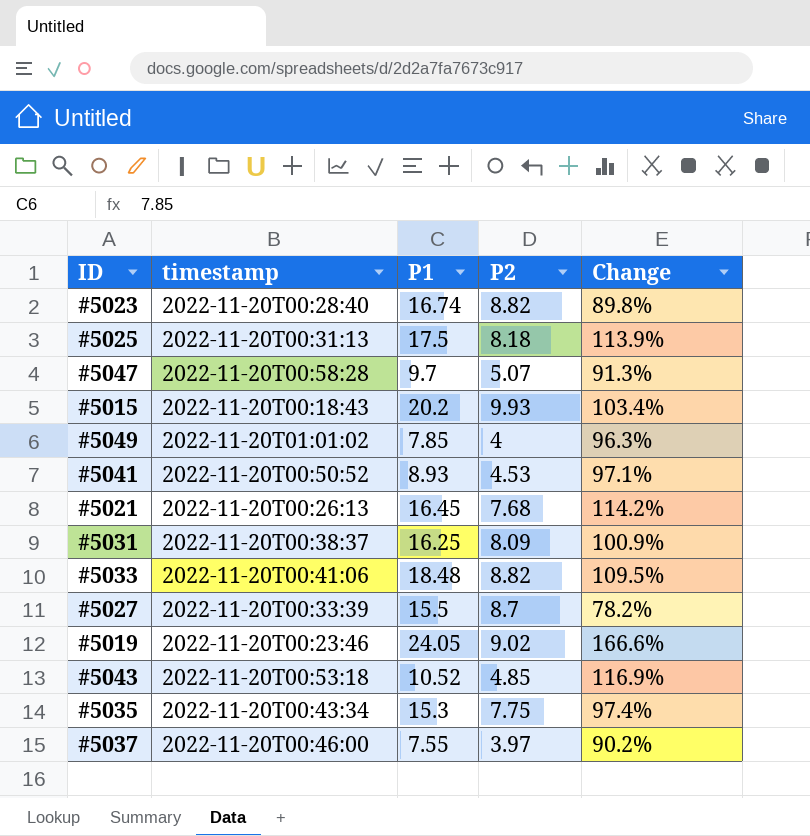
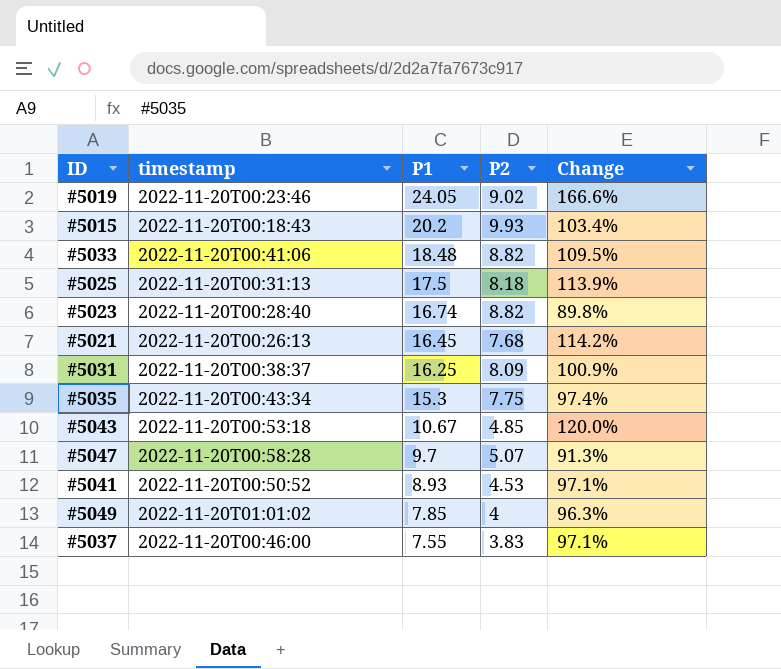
row order: none -> P1 descending
row #5027: 2022-11-20T00:33:39 | 15.5 | 8.7 | 78.2% -> none
#5043 | P1: 10.52 -> 10.67
#5043 | Change: 116.9% -> 120.0%
#5037 | P2: 3.97 -> 3.83
#5037 | Change: 90.2% -> 97.1%

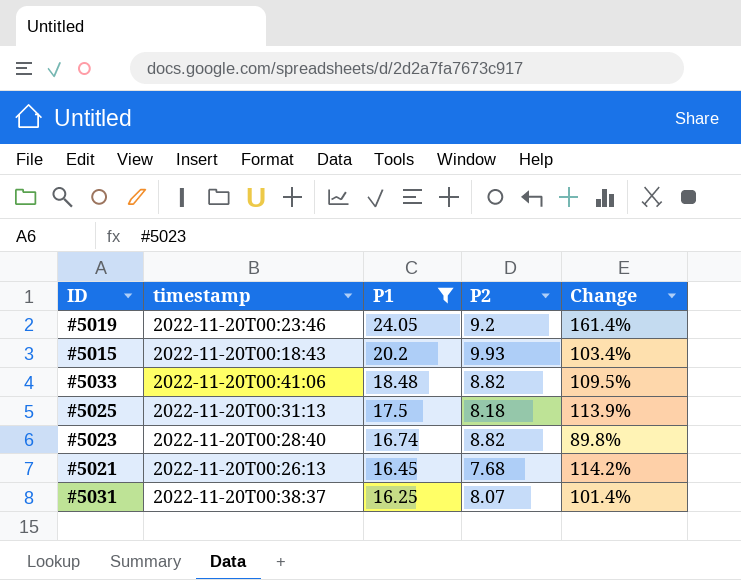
filter: none -> P1 >= 16.25
#5019 | P2: 9.02 -> 9.2
#5019 | Change: 166.6% -> 161.4%
#5031 | P2: 8.09 -> 8.07
#5031 | Change: 100.9% -> 101.4%

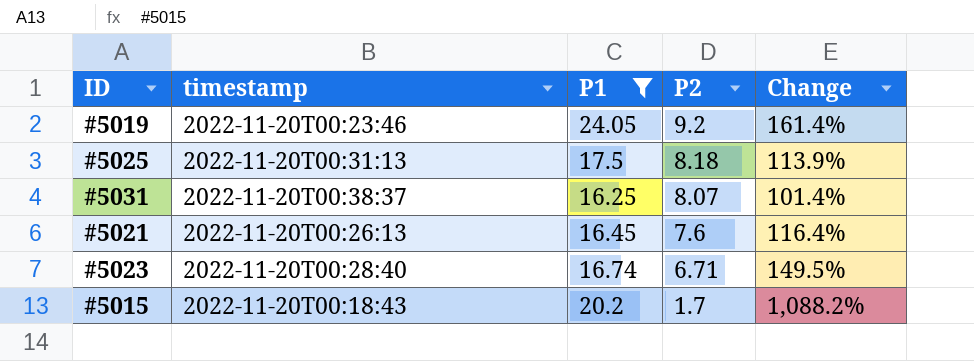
row order: P1 descending -> P2 descending
row #5033: 2022-11-20T00:41:06 | 18.48 | 8.82 | 109.5% -> none
#5021 | P2: 7.68 -> 7.6
#5021 | Change: 114.2% -> 116.4%
#5023 | P2: 8.82 -> 6.71
#5023 | Change: 89.8% -> 149.5%
#5015 | P2: 9.93 -> 1.7
#5015 | Change: 103.4% -> 1,088.2%

